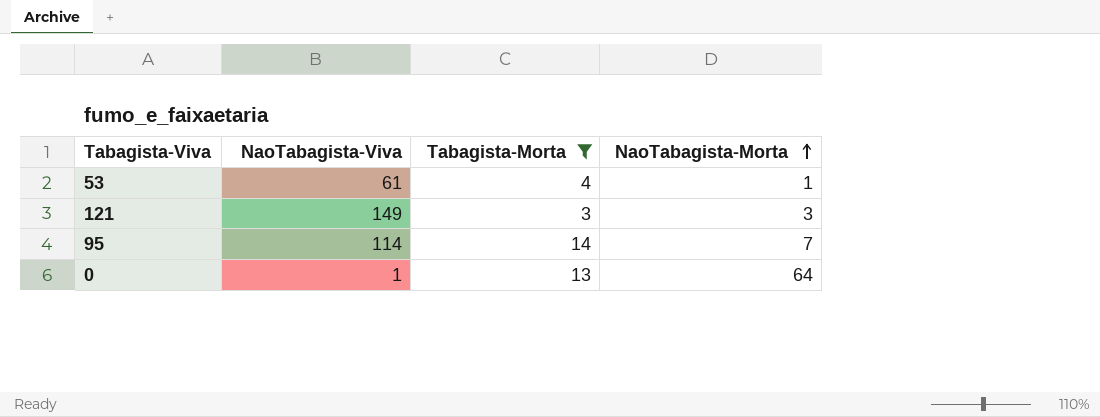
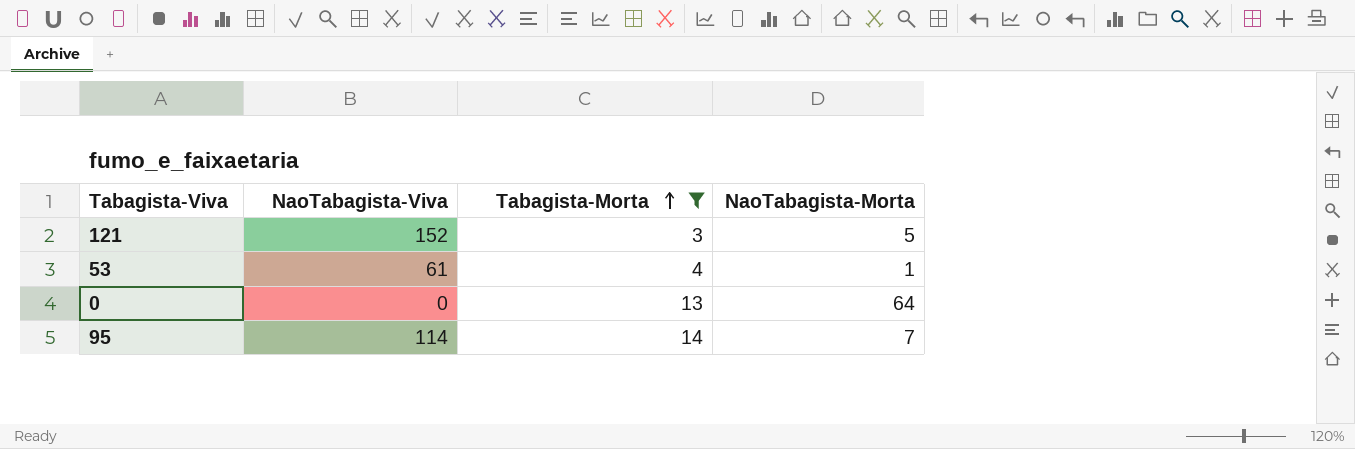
row order: NaoTabagista-Morta ascending -> Tabagista-Morta ascending
121 | NaoTabagista-Viva: 149 -> 152
121 | NaoTabagista-Morta: 3 -> 5
0 | NaoTabagista-Viva: 1 -> 0

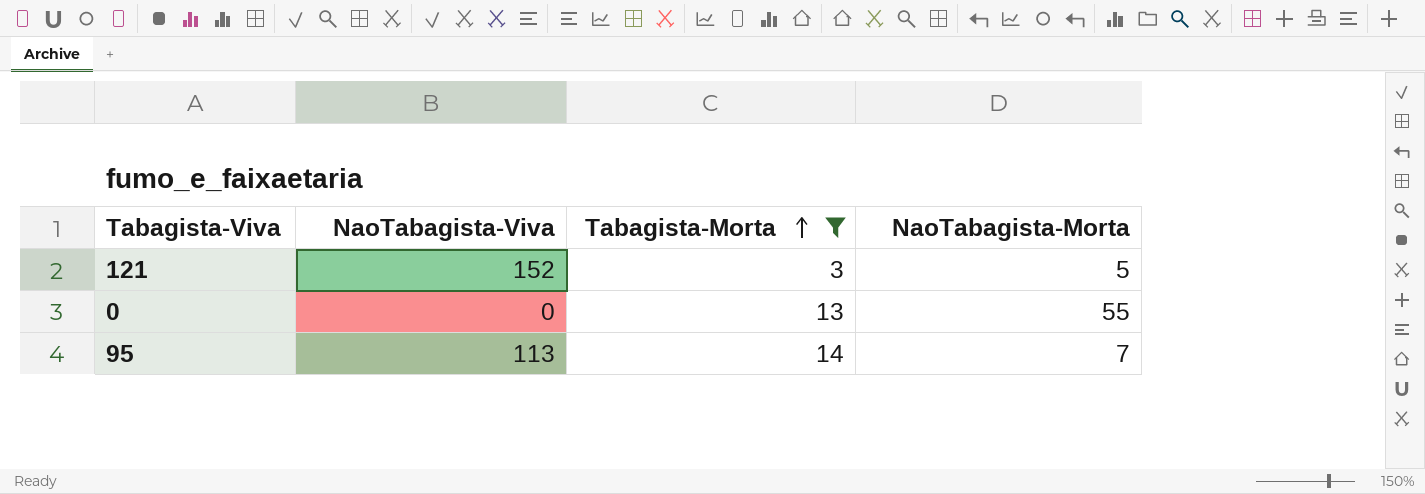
row 53: 61 | 4 | 1 -> none
0 | NaoTabagista-Morta: 64 -> 55
95 | NaoTabagista-Viva: 114 -> 113

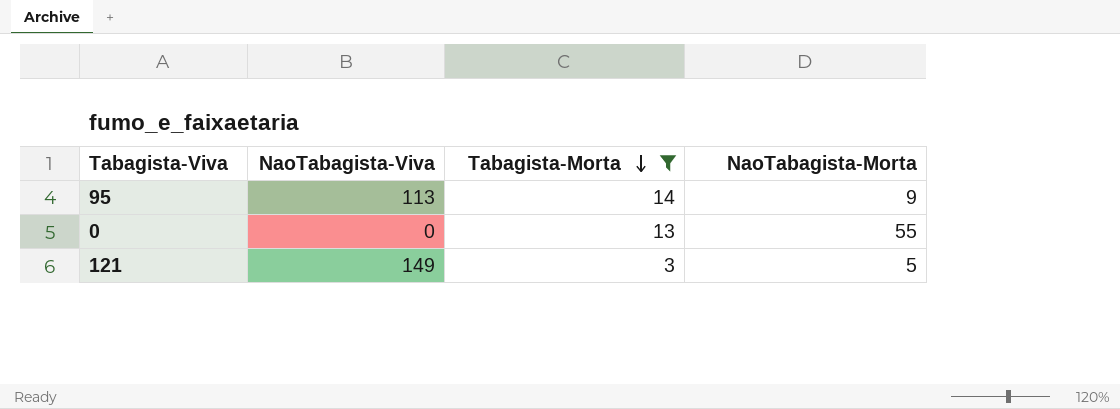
row order: Tabagista-Morta ascending -> Tabagista-Morta descending
95 | NaoTabagista-Morta: 7 -> 9
121 | NaoTabagista-Viva: 152 -> 149

